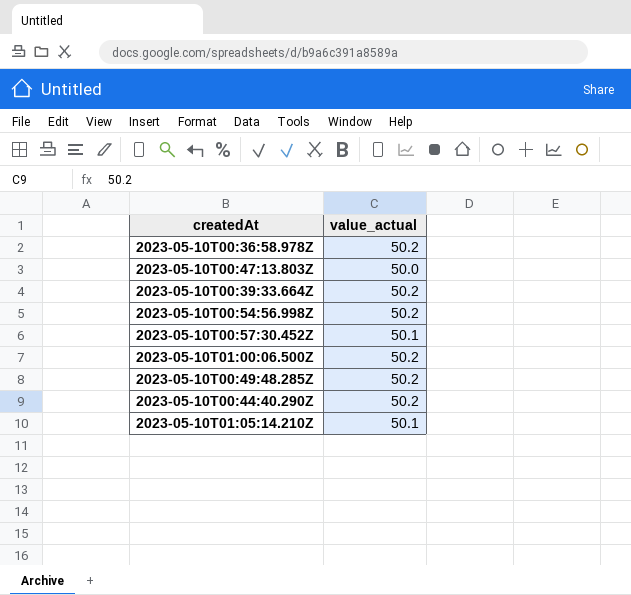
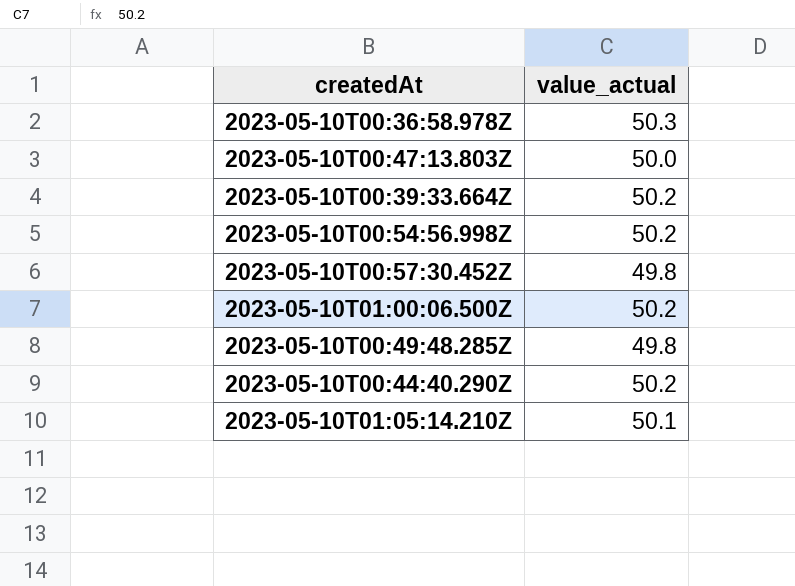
2023-05-10T00:36:58.978Z | value_actual: 50.2 -> 50.3
2023-05-10T00:57:30.452Z | value_actual: 50.1 -> 49.8
2023-05-10T00:49:48.285Z | value_actual: 50.2 -> 49.8

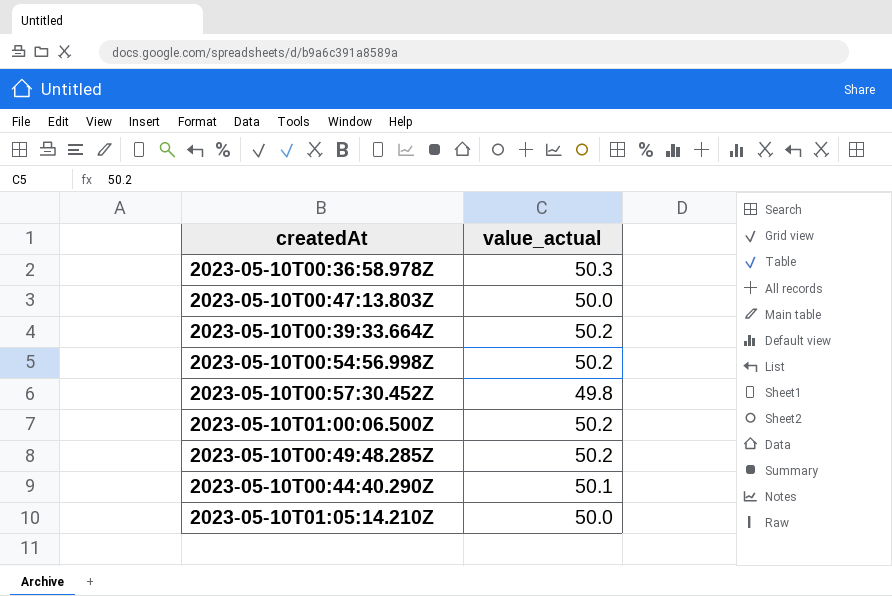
2023-05-10T00:49:48.285Z | value_actual: 49.8 -> 50.2
2023-05-10T00:44:40.290Z | value_actual: 50.2 -> 50.1
2023-05-10T01:05:14.210Z | value_actual: 50.1 -> 50.0

